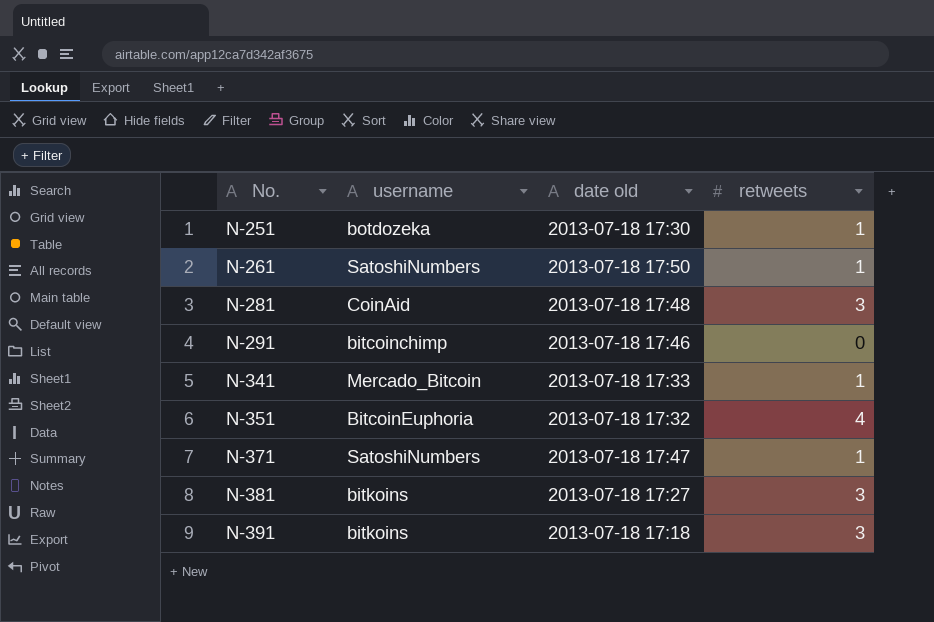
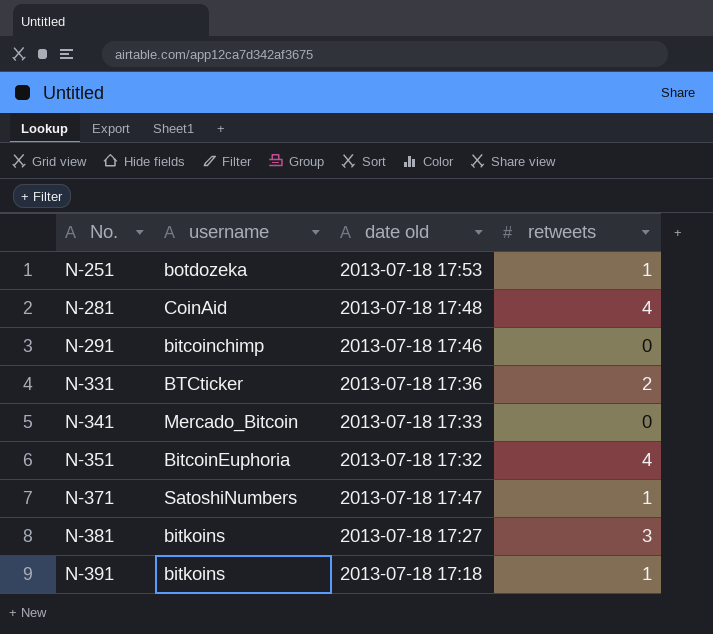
row N-261: SatoshiNumbers | 2013-07-18 17:50 | 1 -> none
N-251 | date old: 2013-07-18 17:30 -> 2013-07-18 17:53
N-281 | retweets: 3 -> 4
row N-331: none -> BTCticker | 2013-07-18 17:36 | 2
N-341 | retweets: 1 -> 0
N-391 | retweets: 3 -> 1

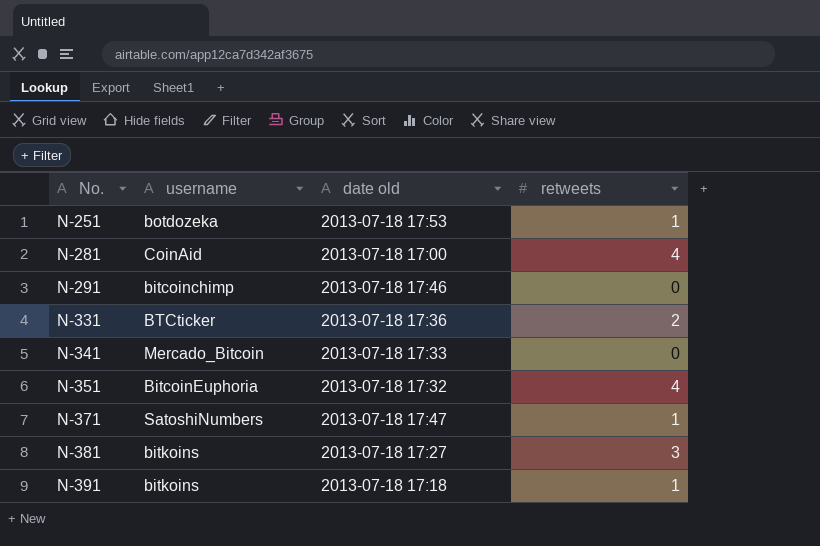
N-281 | date old: 2013-07-18 17:48 -> 2013-07-18 17:00

